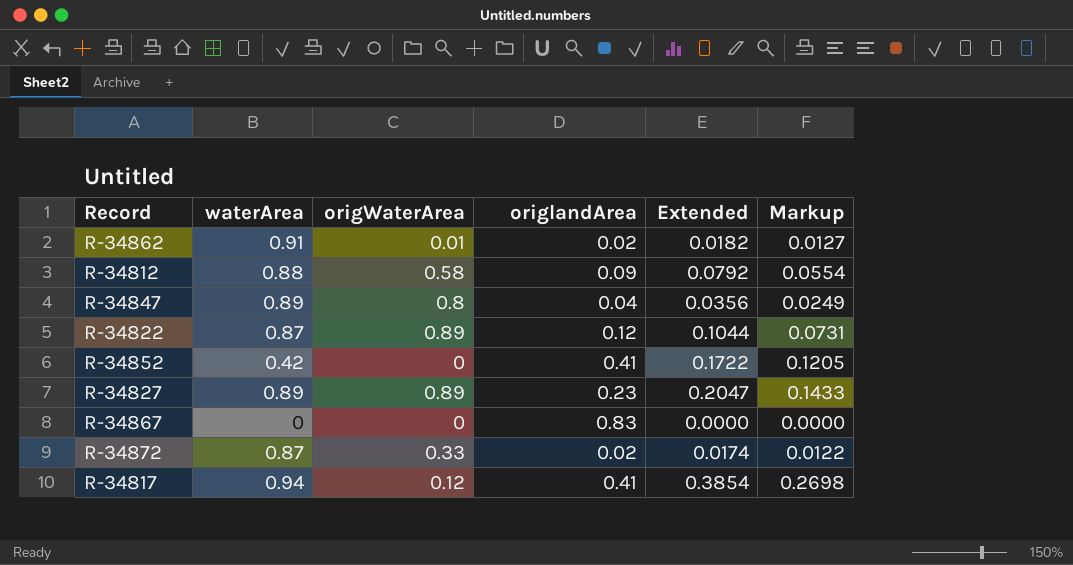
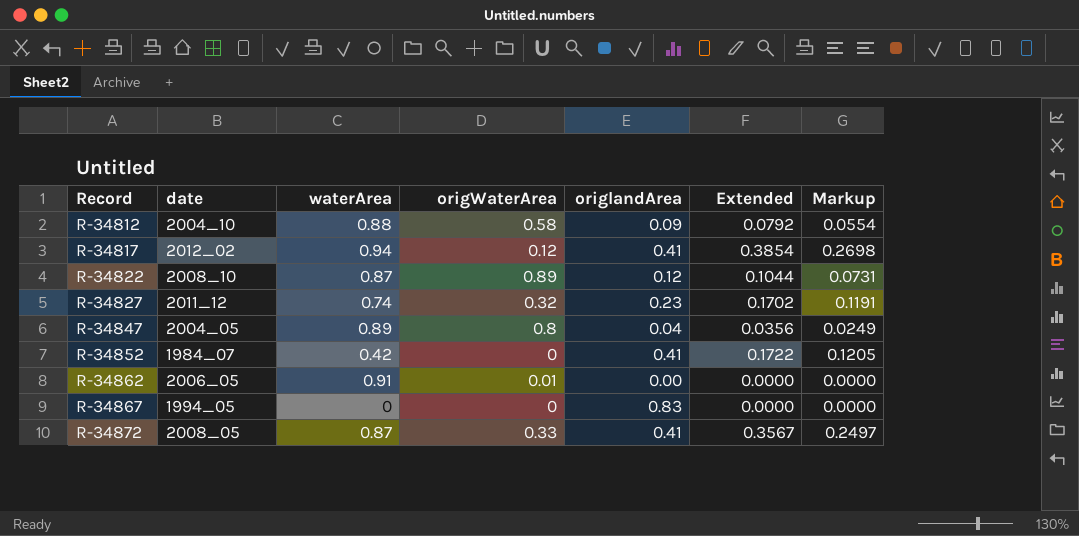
row order: none -> Record ascending
column date | position: none -> 2
R-34827 | waterArea: 0.89 -> 0.74
R-34827 | origWaterArea: 0.89 -> 0.32
R-34827 | Extended: 0.2047 -> 0.1702
R-34827 | Markup: 0.1433 -> 0.1191
R-34862 | origlandArea: 0.02 -> 0.00
R-34862 | Extended: 0.0182 -> 0.0000
R-34862 | Markup: 0.0127 -> 0.0000
R-34872 | origlandArea: 0.02 -> 0.41
R-34872 | Extended: 0.0174 -> 0.3567
R-34872 | Markup: 0.0122 -> 0.2497

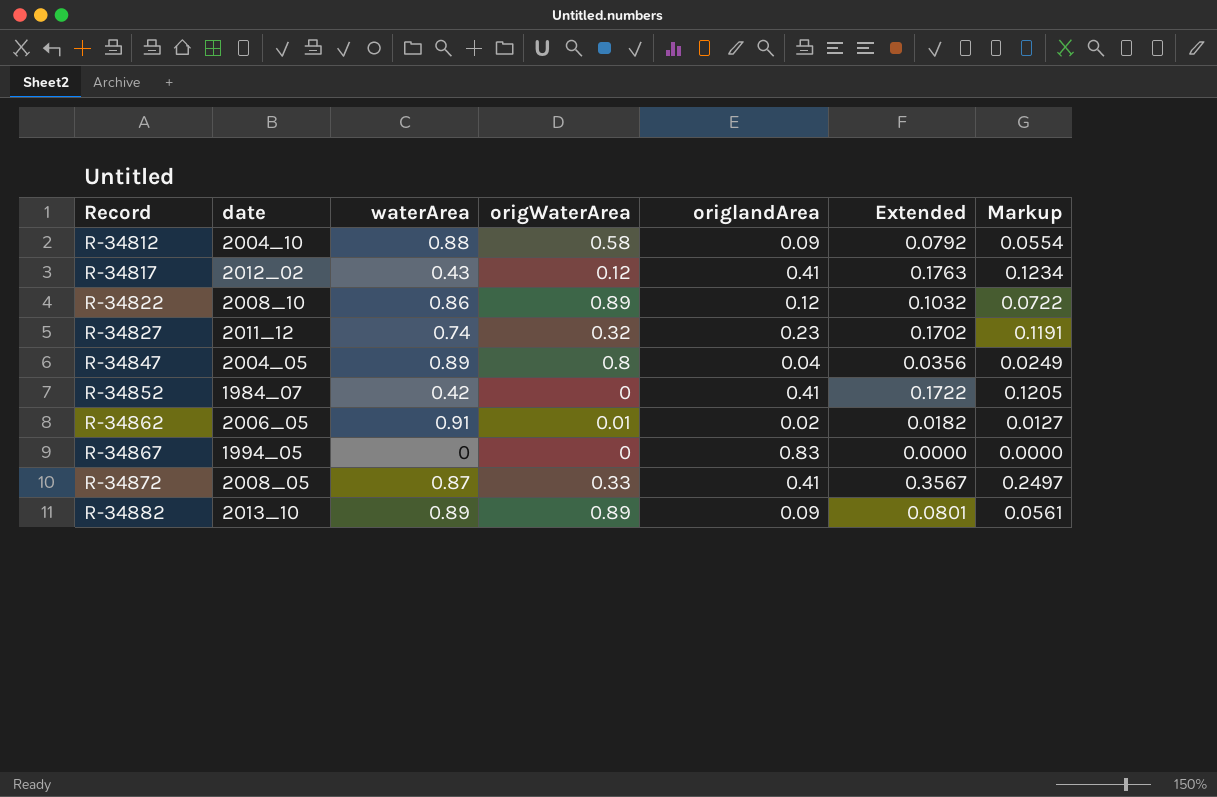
R-34817 | waterArea: 0.94 -> 0.43
R-34817 | Extended: 0.3854 -> 0.1763
R-34817 | Markup: 0.2698 -> 0.1234
R-34822 | waterArea: 0.87 -> 0.86
R-34822 | Extended: 0.1044 -> 0.1032
R-34822 | Markup: 0.0731 -> 0.0722
R-34862 | origlandArea: 0.00 -> 0.02
R-34862 | Extended: 0.0000 -> 0.0182
R-34862 | Markup: 0.0000 -> 0.0127
row R-34882: none -> 2013_10 | 0.89 | 0.89 | 0.09 | 0.0801 | 0.0561

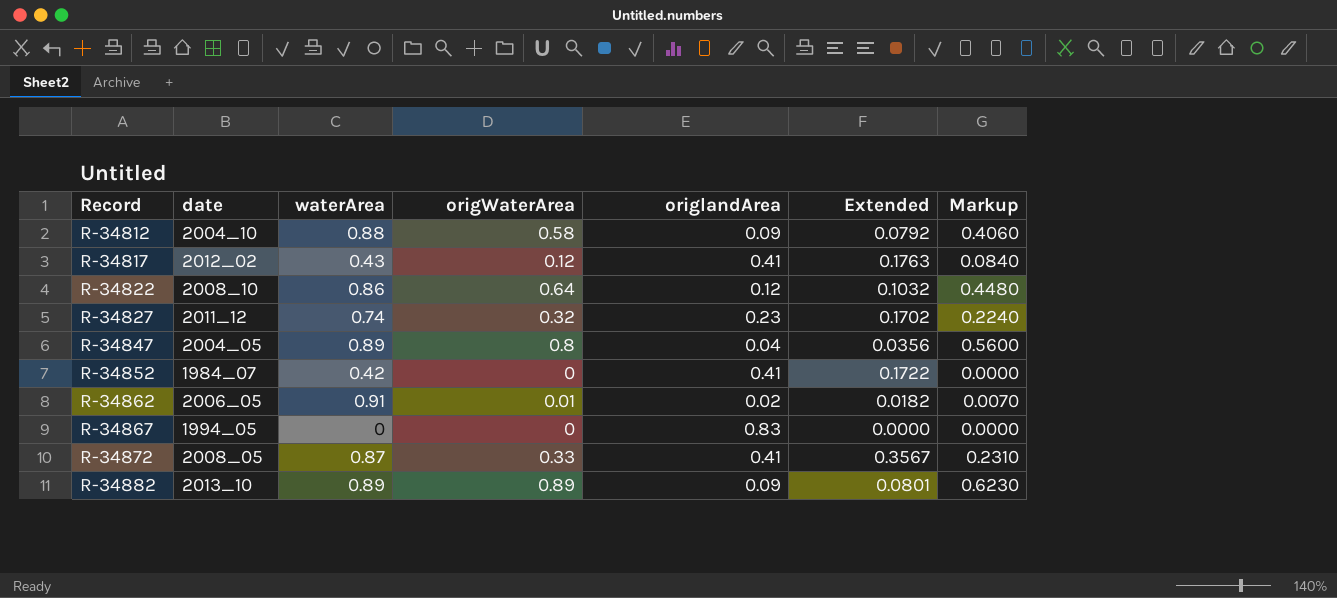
column Markup | formula: [Extended] * 0.7 -> [origWaterArea] * 0.7
R-34822 | origWaterArea: 0.89 -> 0.64

